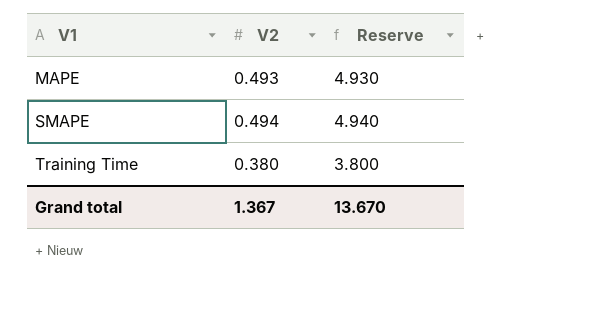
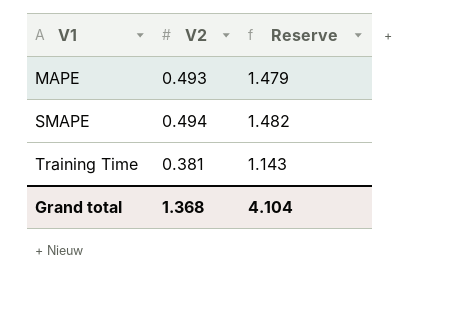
column Reserve | formula: [V2] * 10 -> [V2] * 3
Training Time | V2: 0.380 -> 0.381
Grand total | V2: 1.367 -> 1.368
Grand total | Reserve: 13.670 -> 4.104

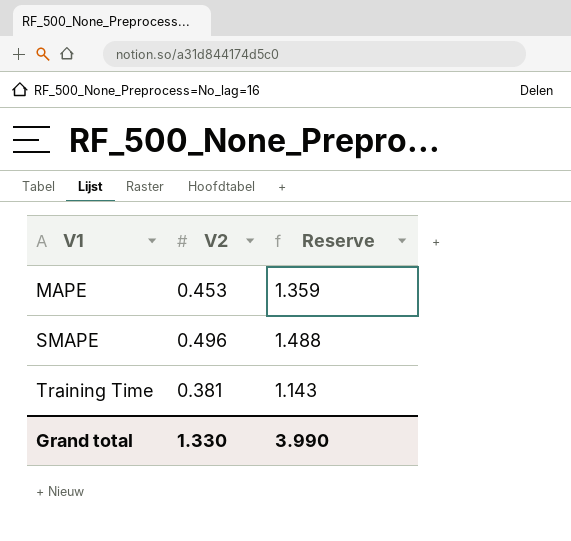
MAPE | V2: 0.493 -> 0.453
MAPE | Reserve: 1.479 -> 1.359
SMAPE | V2: 0.494 -> 0.496
SMAPE | Reserve: 1.482 -> 1.488
Grand total | V2: 1.368 -> 1.330
Grand total | Reserve: 4.104 -> 3.990

